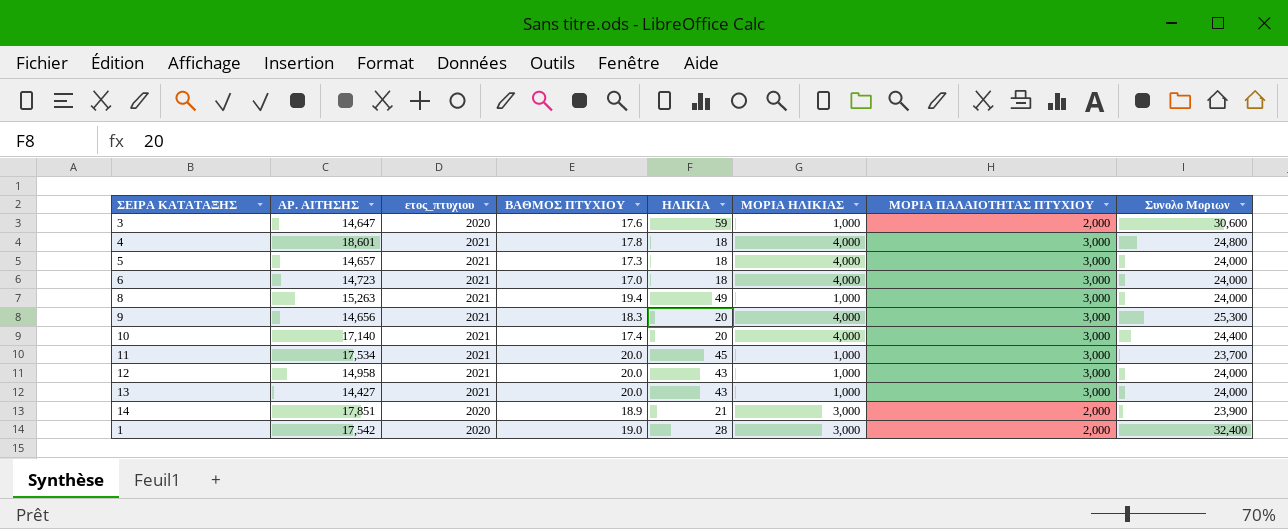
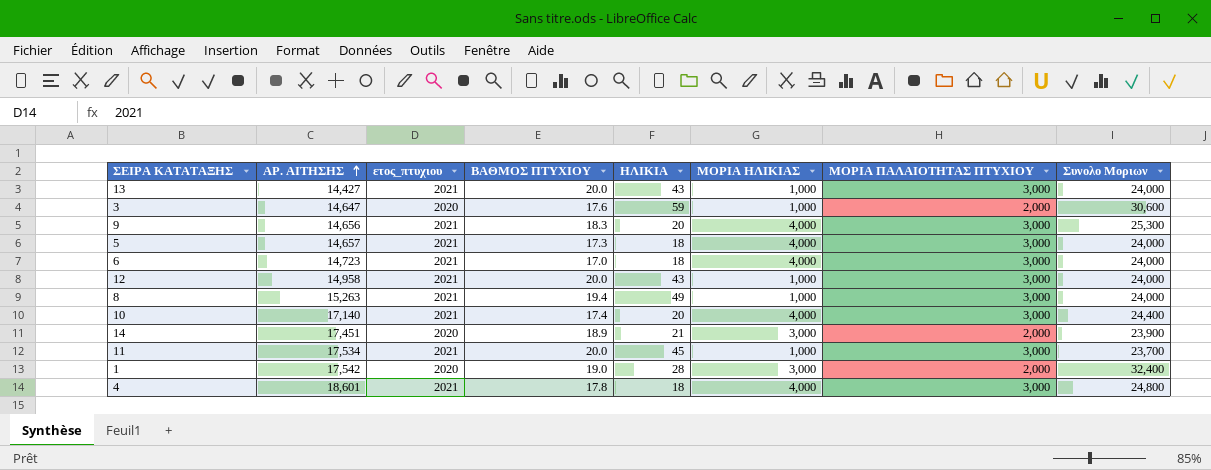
row order: none -> ΑΡ. ΑΙΤΗΣΗΣ ascending
14 | ΑΡ. ΑΙΤΗΣΗΣ: 17,851 -> 17,451

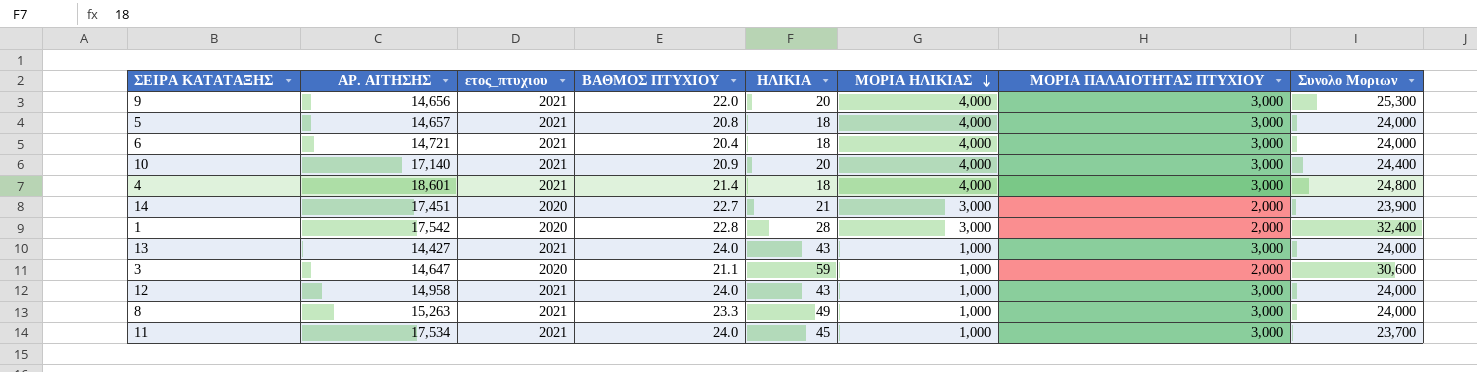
row order: ΑΡ. ΑΙΤΗΣΗΣ ascending -> ΜΟΡΙΑ ΗΛΙΚΙΑΣ descending
9 | ΒΑΘΜΟΣ ΠΤΥΧΙΟΥ: 18.3 -> 22.0
5 | ΒΑΘΜΟΣ ΠΤΥΧΙΟΥ: 17.3 -> 20.8
6 | ΑΡ. ΑΙΤΗΣΗΣ: 14,723 -> 14,721
6 | ΒΑΘΜΟΣ ΠΤΥΧΙΟΥ: 17.0 -> 20.4
10 | ΒΑΘΜΟΣ ΠΤΥΧΙΟΥ: 17.4 -> 20.9
4 | ΒΑΘΜΟΣ ΠΤΥΧΙΟΥ: 17.8 -> 21.4
14 | ΒΑΘΜΟΣ ΠΤΥΧΙΟΥ: 18.9 -> 22.7
1 | ΒΑΘΜΟΣ ΠΤΥΧΙΟΥ: 19.0 -> 22.8
13 | ΒΑΘΜΟΣ ΠΤΥΧΙΟΥ: 20.0 -> 24.0
3 | ΒΑΘΜΟΣ ΠΤΥΧΙΟΥ: 17.6 -> 21.1
12 | ΒΑΘΜΟΣ ΠΤΥΧΙΟΥ: 20.0 -> 24.0
8 | ΒΑΘΜΟΣ ΠΤΥΧΙΟΥ: 19.4 -> 23.3
11 | ΒΑΘΜΟΣ ΠΤΥΧΙΟΥ: 20.0 -> 24.0

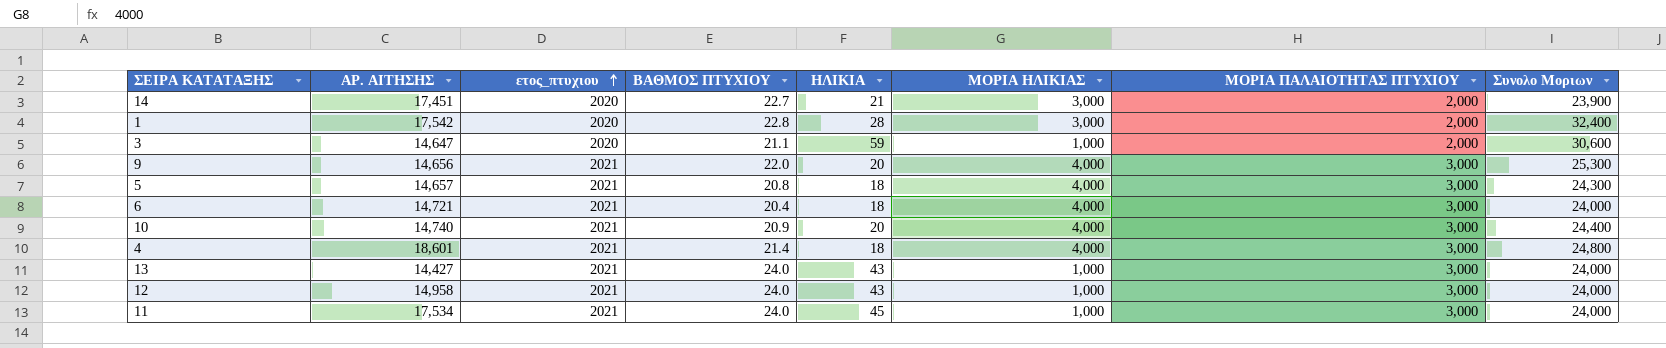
row order: ΜΟΡΙΑ ΗΛΙΚΙΑΣ descending -> ετος_πτυχιου ascending
row 8: 15,263 | 2021 | 23.3 | 49 | 1,000 | 3,000 | 24,000 -> none
5 | Συνολο Μοριων: 24,000 -> 24,300
10 | ΑΡ. ΑΙΤΗΣΗΣ: 17,140 -> 14,740
11 | Συνολο Μοριων: 23,700 -> 24,000

